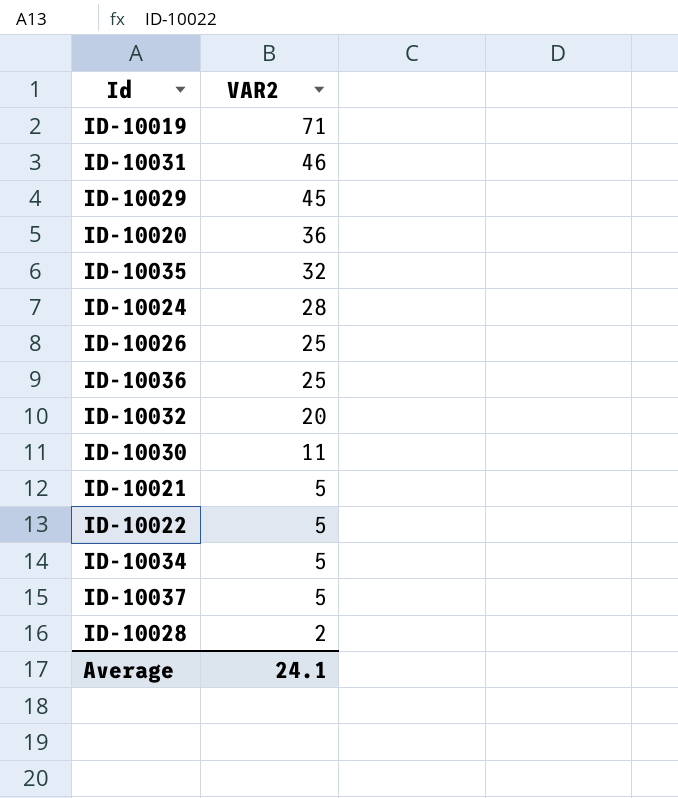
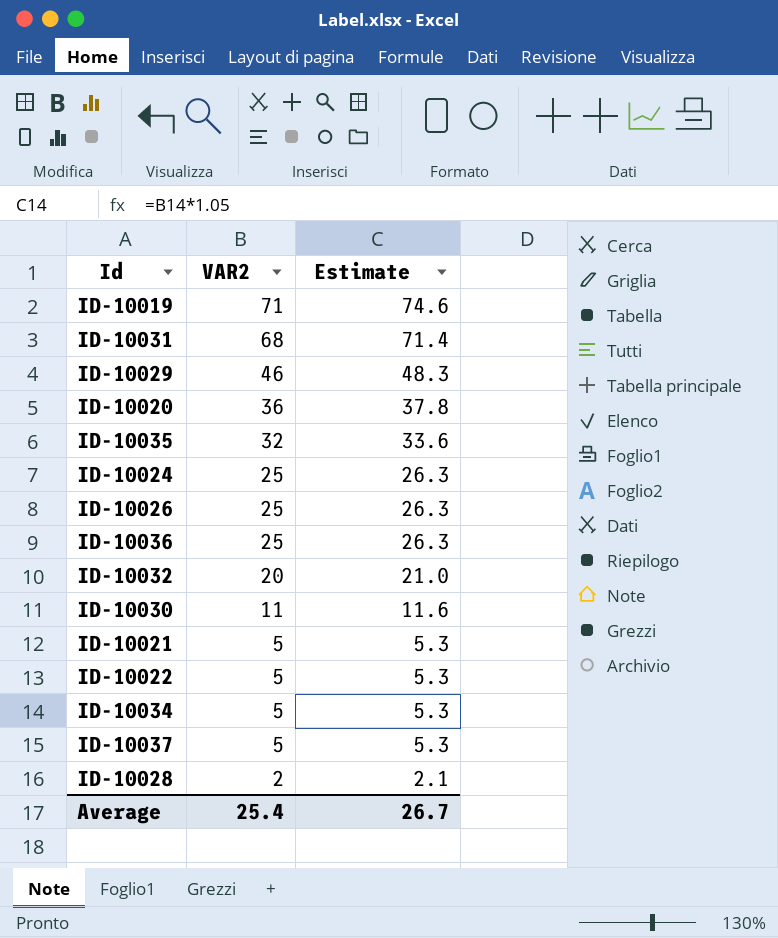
column Estimate | formula: none -> [VAR2] * 1.05
ID-10031 | VAR2: 46 -> 68
ID-10029 | VAR2: 45 -> 46
ID-10024 | VAR2: 28 -> 25
Average | VAR2: 24.1 -> 25.4

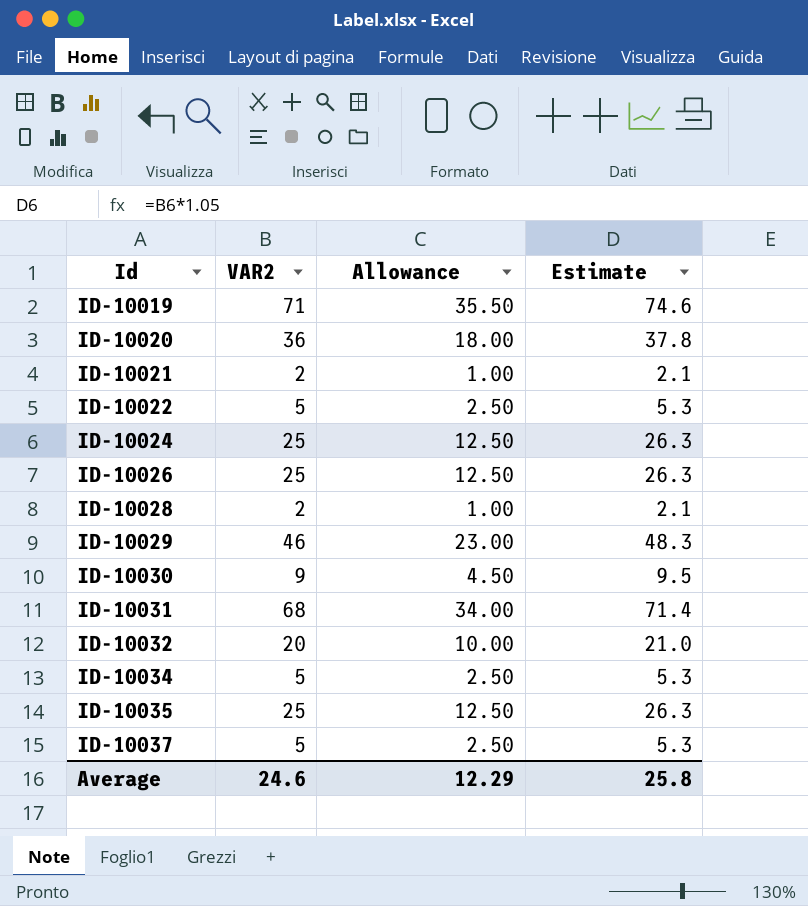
row order: VAR2 descending -> Id ascending
column Allowance | formula: none -> [VAR2] * 0.5
row ID-10036: 25 | 26.3 -> none
ID-10021 | VAR2: 5 -> 2
ID-10021 | Estimate: 5.3 -> 2.1
ID-10030 | VAR2: 11 -> 9
ID-10030 | Estimate: 11.6 -> 9.5
ID-10035 | VAR2: 32 -> 25
ID-10035 | Estimate: 33.6 -> 26.3
Average | VAR2: 25.4 -> 24.6
Average | Estimate: 26.7 -> 25.8

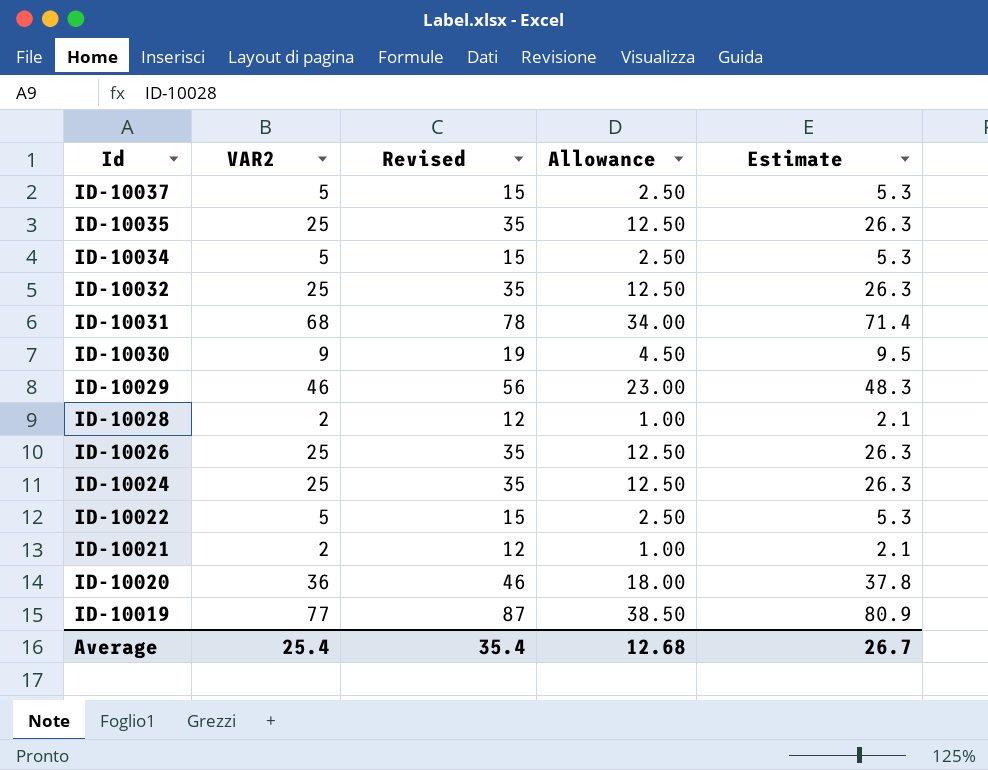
row order: Id ascending -> Id descending
column Revised | formula: none -> [VAR2] + 10
ID-10032 | VAR2: 20 -> 25
ID-10032 | Allowance: 10.00 -> 12.50
ID-10032 | Estimate: 21.0 -> 26.3
ID-10019 | VAR2: 71 -> 77
ID-10019 | Allowance: 35.50 -> 38.50
ID-10019 | Estimate: 74.6 -> 80.9
Average | VAR2: 24.6 -> 25.4
Average | Allowance: 12.29 -> 12.68
Average | Estimate: 25.8 -> 26.7

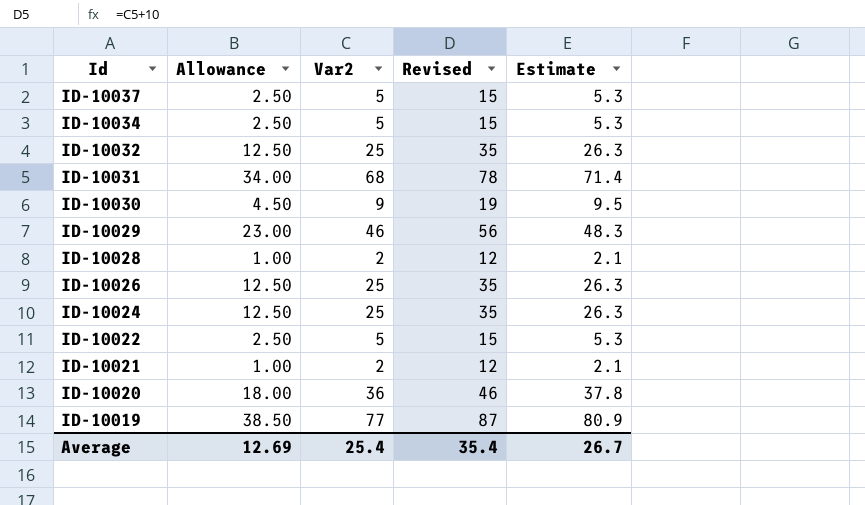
column Allowance | position: 4 -> 2
column name: VAR2 -> Var2
row ID-10035: 25 | 35 | 12.50 | 26.3 -> none
Average | Allowance: 12.68 -> 12.69

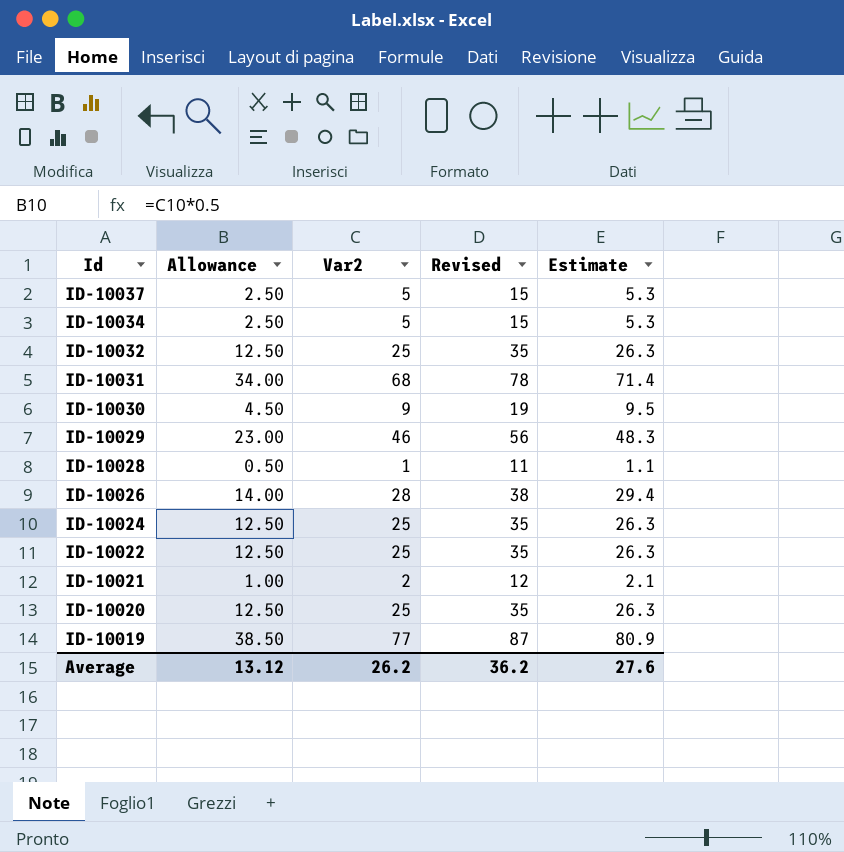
ID-10028 | Allowance: 1.00 -> 0.50
ID-10028 | Var2: 2 -> 1
ID-10028 | Revised: 12 -> 11
ID-10028 | Estimate: 2.1 -> 1.1
ID-10026 | Allowance: 12.50 -> 14.00
ID-10026 | Var2: 25 -> 28
ID-10026 | Revised: 35 -> 38
ID-10026 | Estimate: 26.3 -> 29.4
ID-10022 | Allowance: 2.50 -> 12.50
ID-10022 | Var2: 5 -> 25
ID-10022 | Revised: 15 -> 35
ID-10022 | Estimate: 5.3 -> 26.3
ID-10020 | Allowance: 18.00 -> 12.50
ID-10020 | Var2: 36 -> 25
ID-10020 | Revised: 46 -> 35
ID-10020 | Estimate: 37.8 -> 26.3
Average | Allowance: 12.69 -> 13.12
Average | Var2: 25.4 -> 26.2
Average | Revised: 35.4 -> 36.2
Average | Estimate: 26.7 -> 27.6

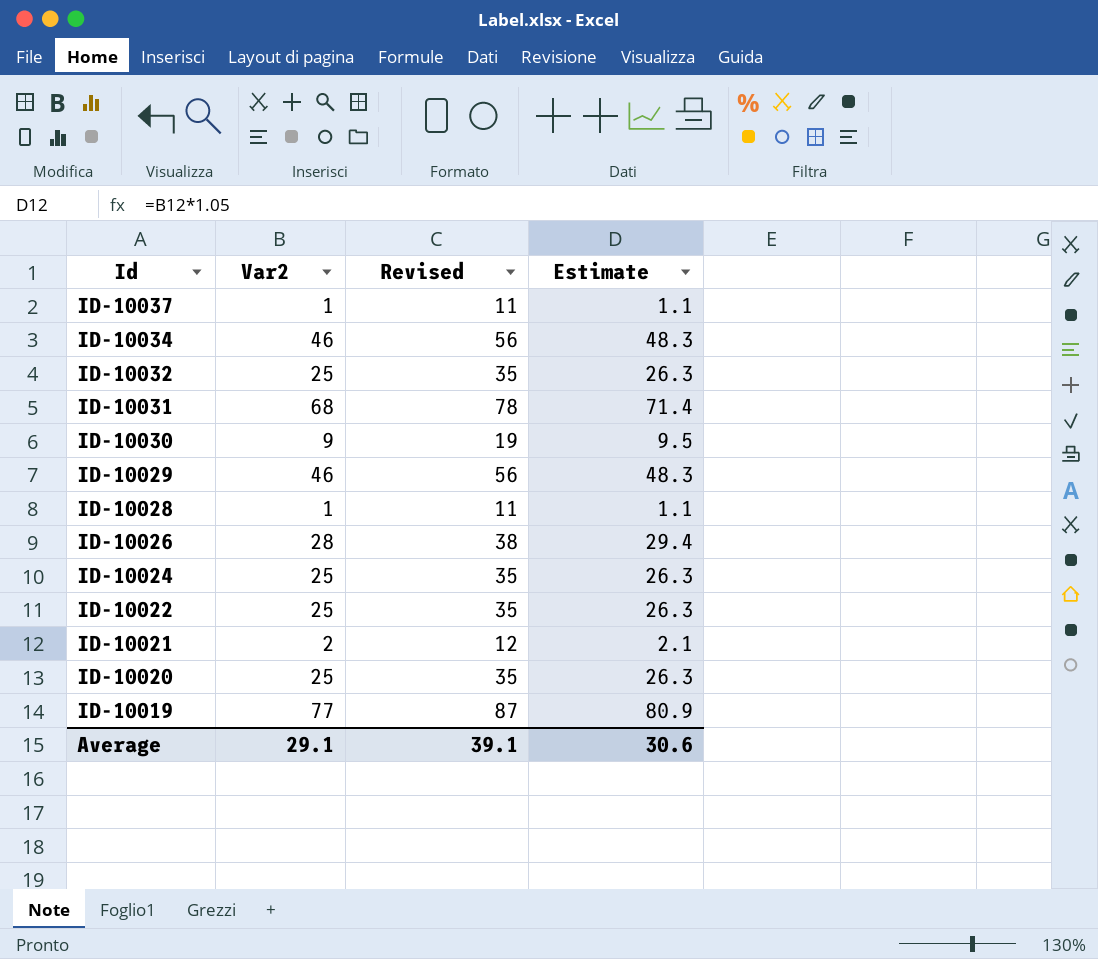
column Allowance | formula: [Var2] * 0.5 -> none
ID-10037 | Var2: 5 -> 1
ID-10037 | Revised: 15 -> 11
ID-10037 | Estimate: 5.3 -> 1.1
ID-10034 | Var2: 5 -> 46
ID-10034 | Revised: 15 -> 56
ID-10034 | Estimate: 5.3 -> 48.3
Average | Var2: 26.2 -> 29.1
Average | Revised: 36.2 -> 39.1
Average | Estimate: 27.6 -> 30.6

